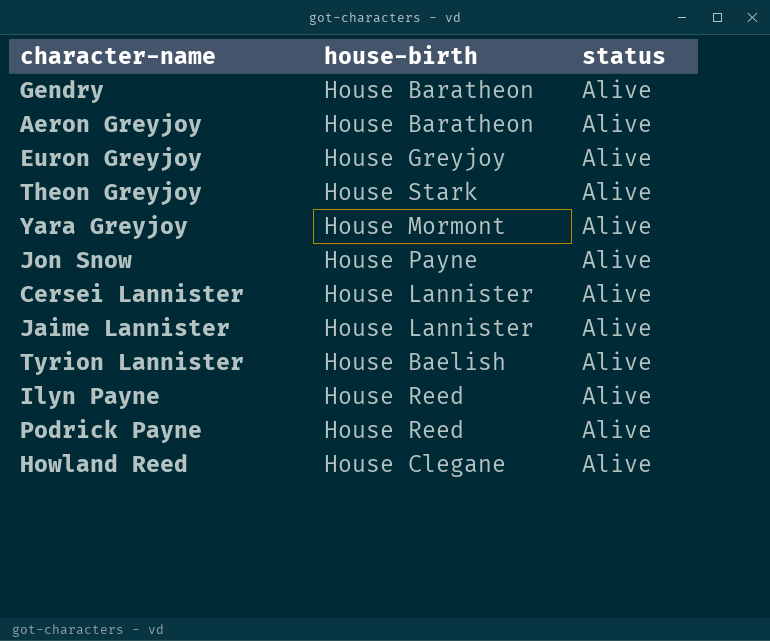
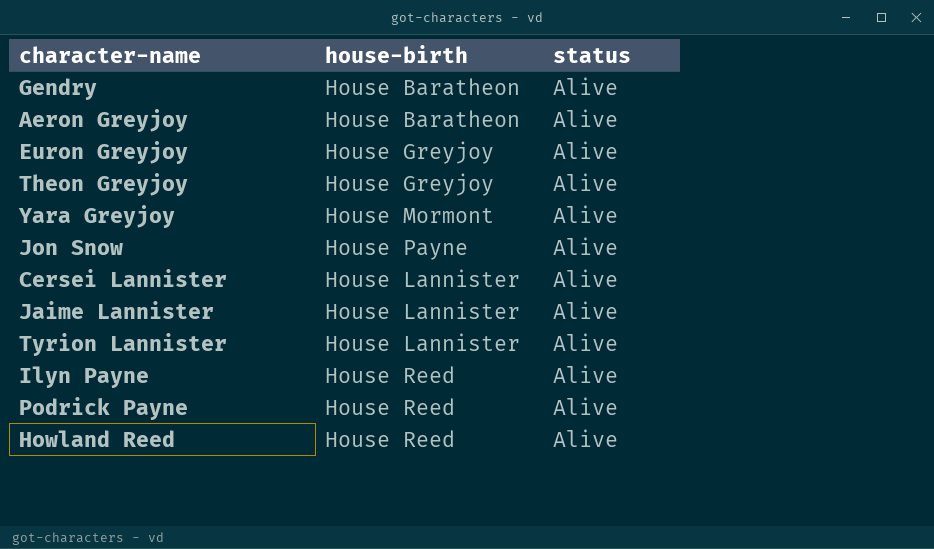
Theon Greyjoy | house-birth: House Stark -> House Greyjoy
Tyrion Lannister | house-birth: House Baelish -> House Lannister
Howland Reed | house-birth: House Clegane -> House Reed

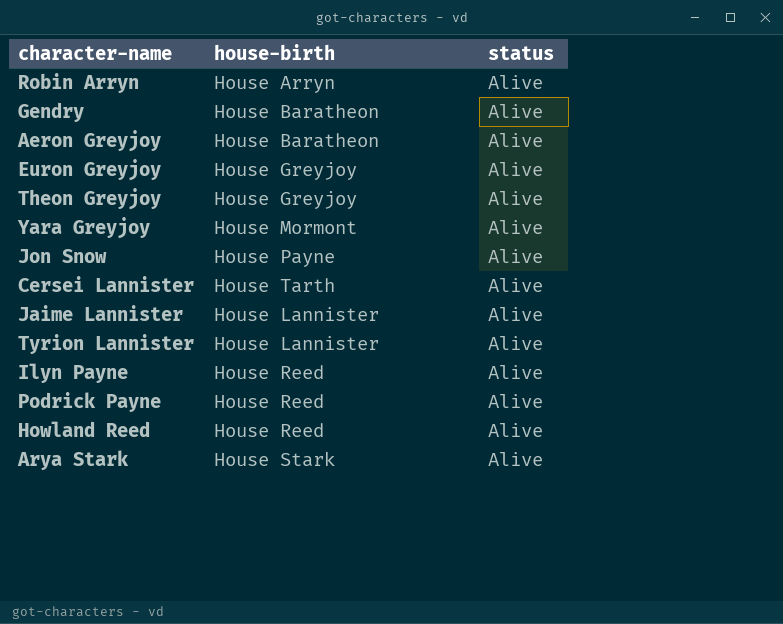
row Robin Arryn: none -> House Arryn | Alive
Cersei Lannister | house-birth: House Lannister -> House Tarth
row Arya Stark: none -> House Stark | Alive

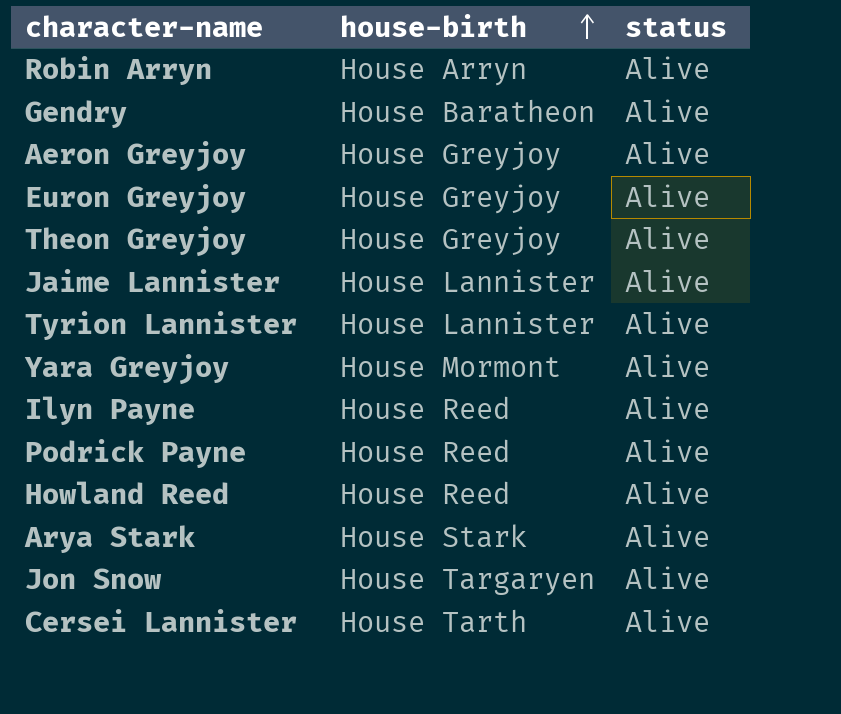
row order: none -> house-birth ascending
Aeron Greyjoy | house-birth: House Baratheon -> House Greyjoy
Jon Snow | house-birth: House Payne -> House Targaryen

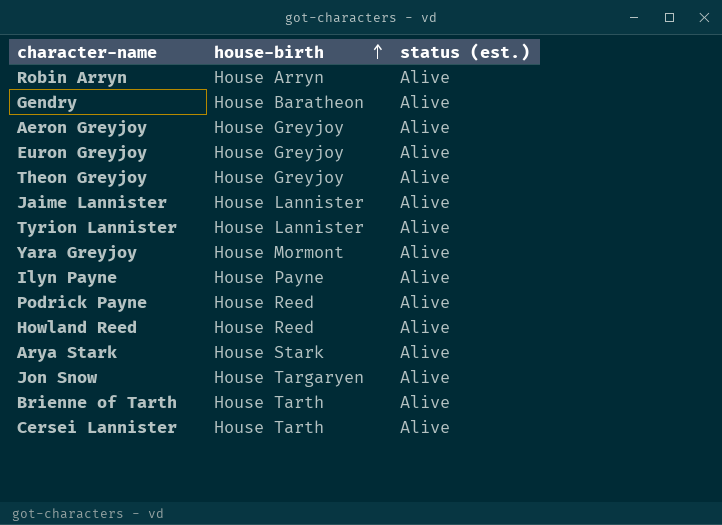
column name: status -> status (est.)
Ilyn Payne | house-birth: House Reed -> House Payne
row Brienne of Tarth: none -> House Tarth | Alive

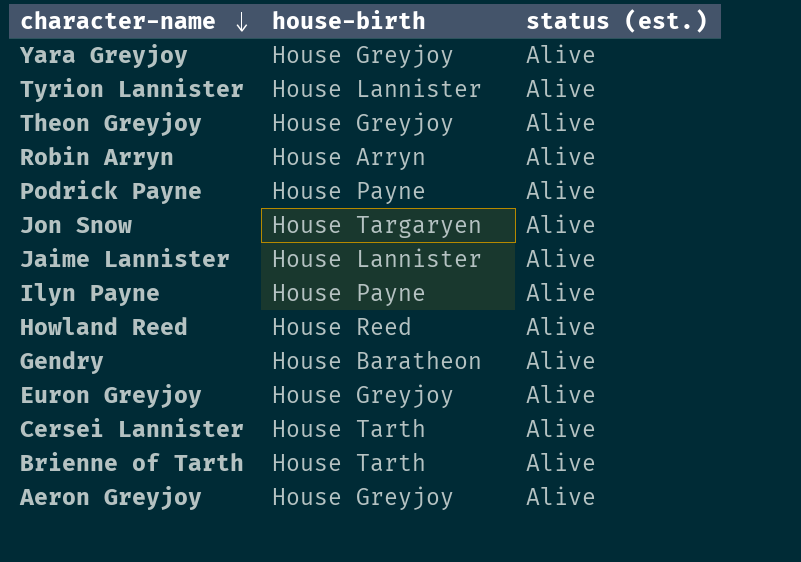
row order: house-birth ascending -> character-name descending
row Arya Stark: House Stark | Alive -> none
Yara Greyjoy | house-birth: House Mormont -> House Greyjoy
Podrick Payne | house-birth: House Reed -> House Payne

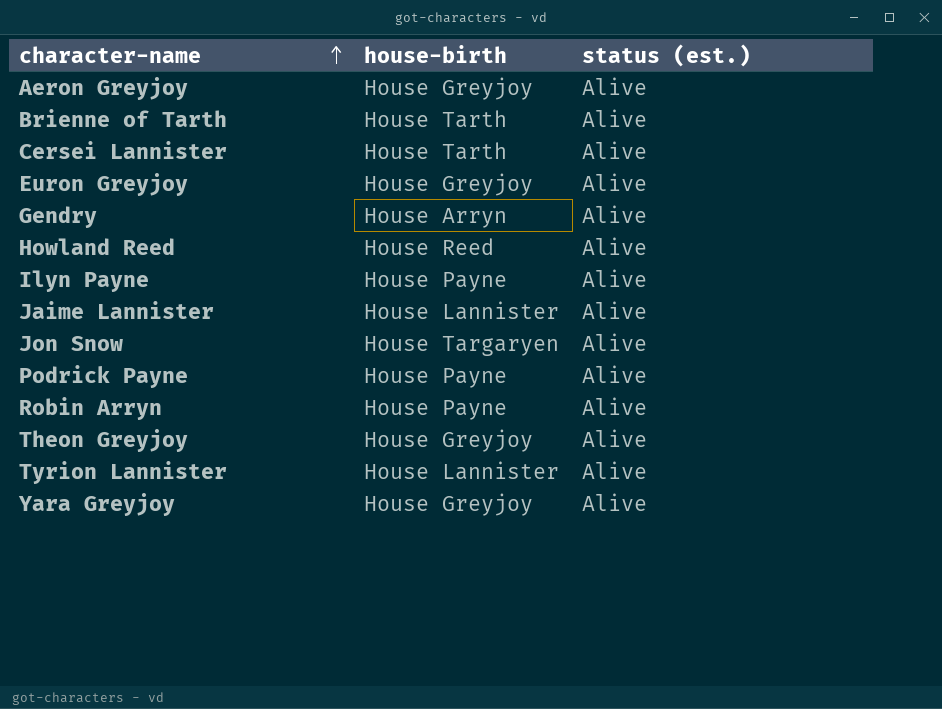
row order: character-name descending -> character-name ascending
Gendry | house-birth: House Baratheon -> House Arryn
Robin Arryn | house-birth: House Arryn -> House Payne

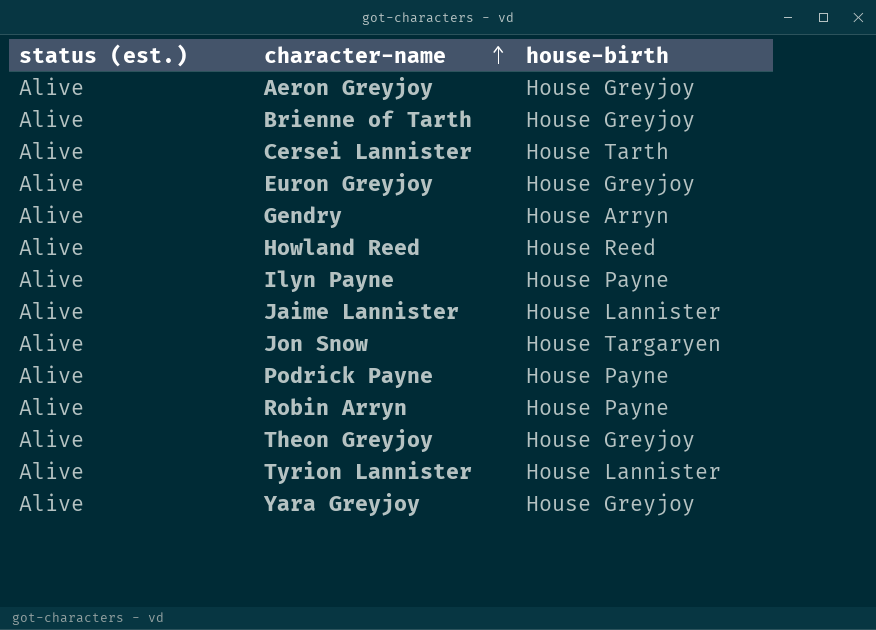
column status (est.) | position: 3 -> 1
Brienne of Tarth | house-birth: House Tarth -> House Greyjoy

